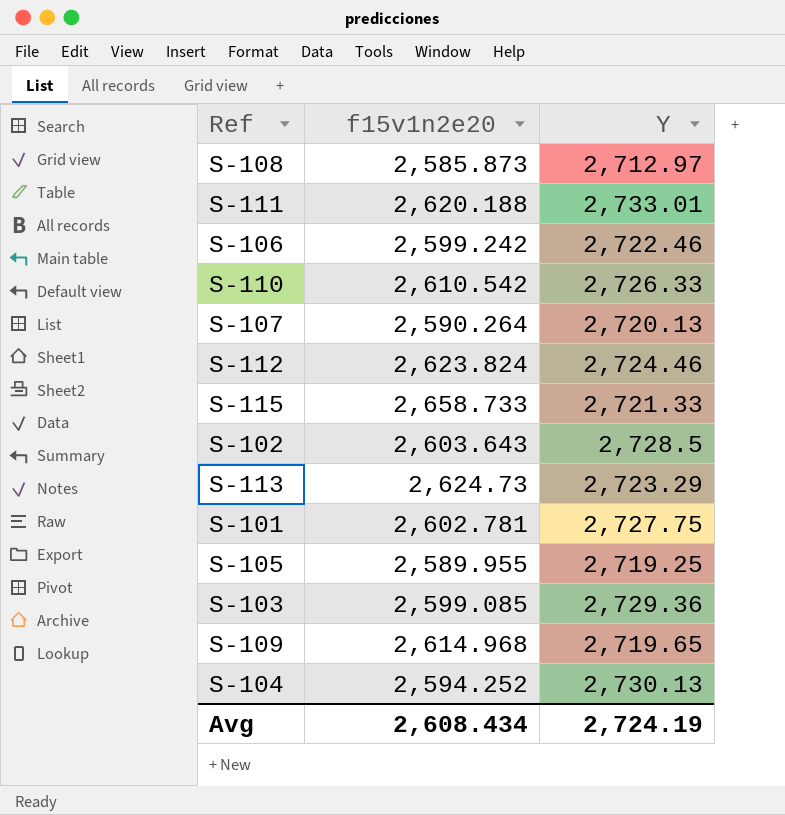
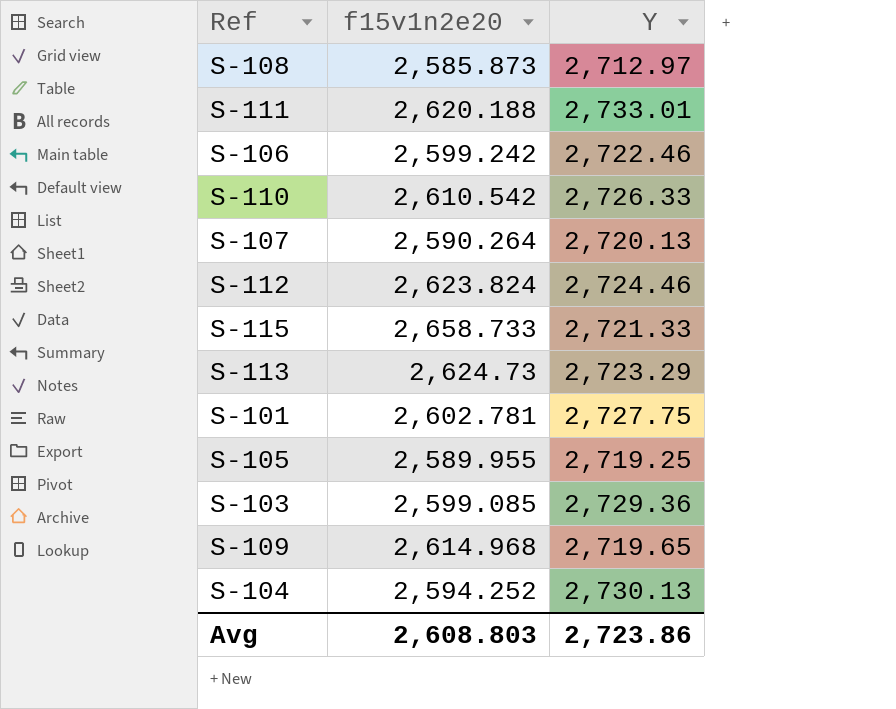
row S-102: 2,603.643 | 2,728.5 -> none
Avg | f15v1n2e20: 2,608.434 -> 2,608.803
Avg | Y: 2,724.19 -> 2,723.86

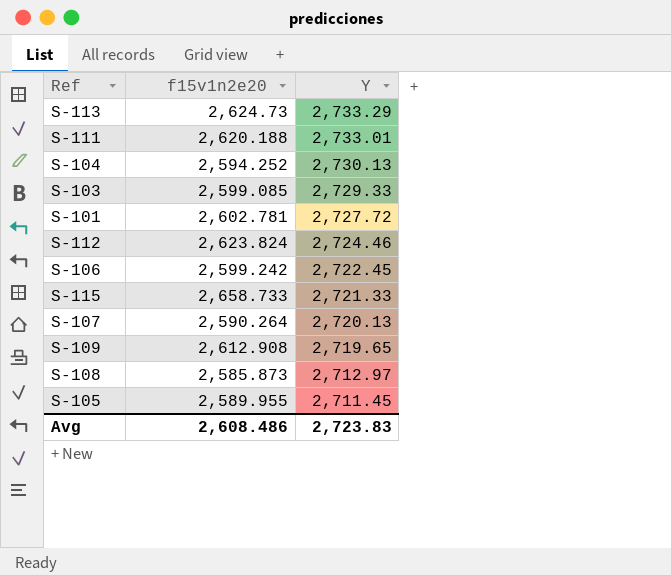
row order: none -> Y descending
row S-110: 2,610.542 | 2,726.33 -> none
S-113 | Y: 2,723.29 -> 2,733.29
S-103 | Y: 2,729.36 -> 2,729.33
S-101 | Y: 2,727.75 -> 2,727.72
S-106 | Y: 2,722.46 -> 2,722.45
S-109 | f15v1n2e20: 2,614.968 -> 2,612.908
S-105 | Y: 2,719.25 -> 2,711.45
Avg | f15v1n2e20: 2,608.803 -> 2,608.486
Avg | Y: 2,723.86 -> 2,723.83

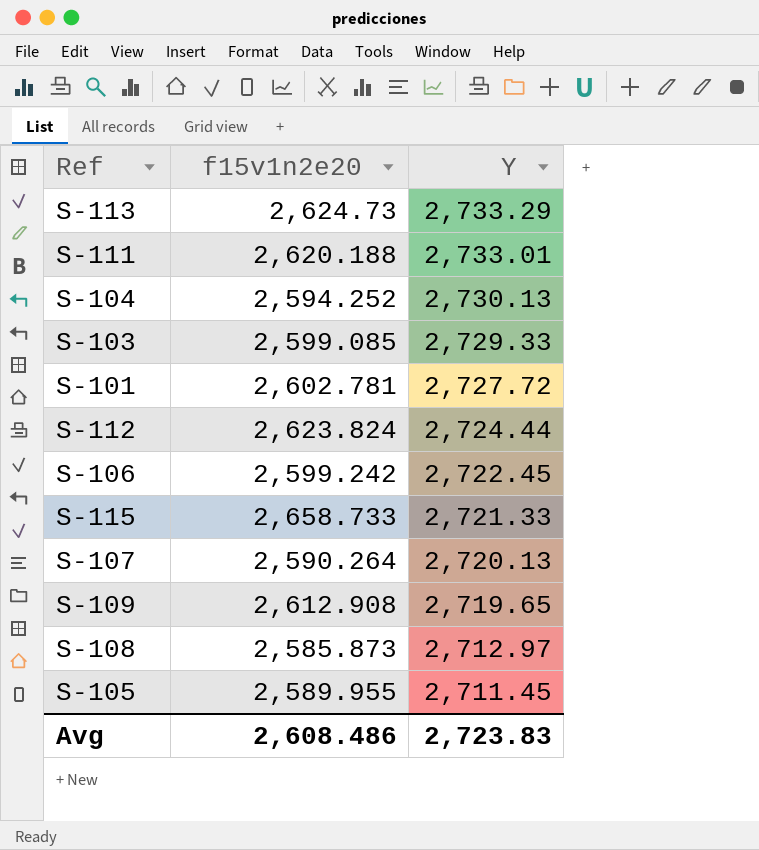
S-112 | Y: 2,724.46 -> 2,724.44

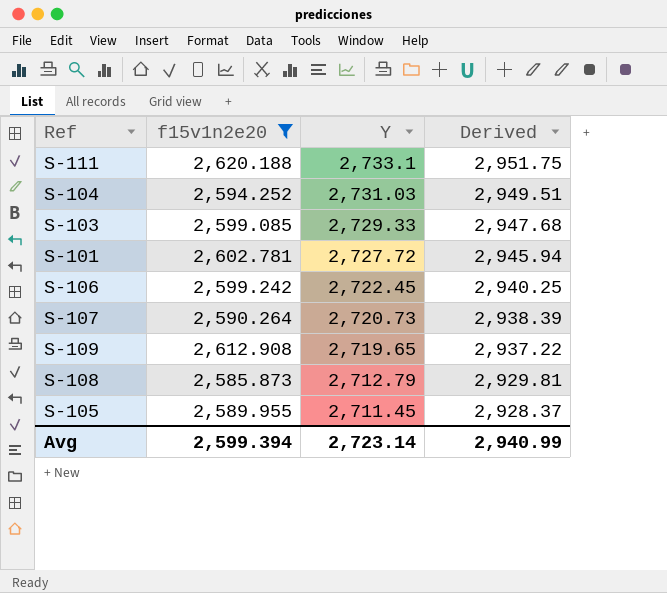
filter: none -> f15v1n2e20 <= 2,620.188
column Derived | formula: none -> [Y] * 1.08
S-111 | Y: 2,733.01 -> 2,733.1
S-104 | Y: 2,730.13 -> 2,731.03
S-107 | Y: 2,720.13 -> 2,720.73
S-108 | Y: 2,712.97 -> 2,712.79
Avg | f15v1n2e20: 2,608.486 -> 2,599.394
Avg | Y: 2,723.83 -> 2,723.14

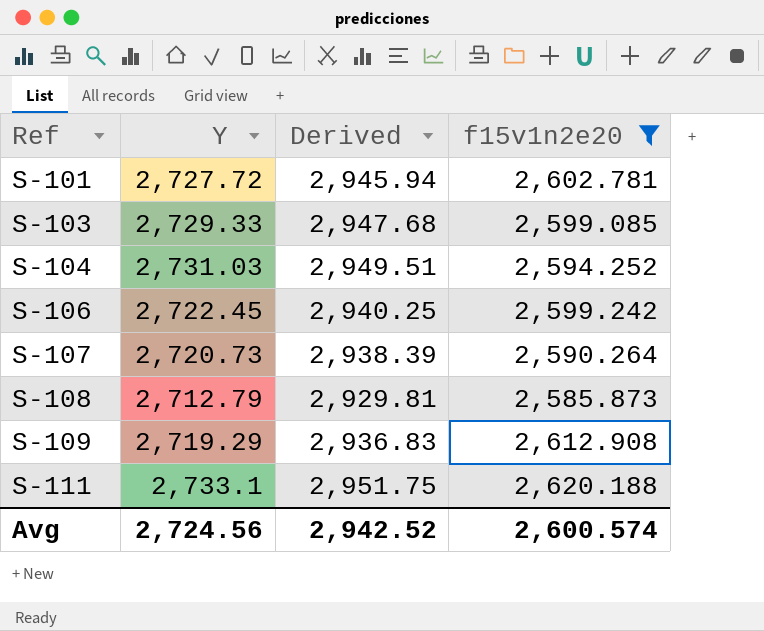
row order: Y descending -> Ref ascending
column f15v1n2e20 | position: 2 -> 4
row S-105: 2,589.955 | 2,711.45 | 2,928.37 -> none
S-109 | Y: 2,719.65 -> 2,719.29
S-109 | Derived: 2,937.22 -> 2,936.83
Avg | Y: 2,723.14 -> 2,724.56
Avg | Derived: 2,940.99 -> 2,942.52
Avg | f15v1n2e20: 2,599.394 -> 2,600.574

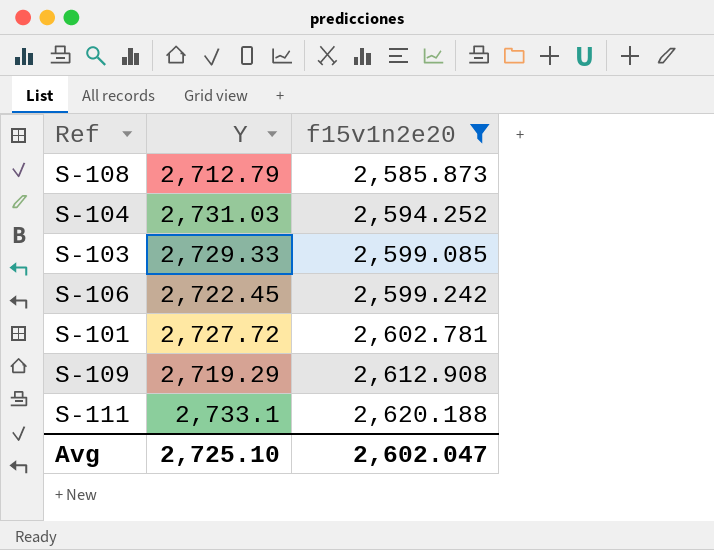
row order: Ref ascending -> f15v1n2e20 ascending
column Derived | formula: [Y] * 1.08 -> none
row S-107: 2,720.73 | 2,938.39 | 2,590.264 -> none
Avg | Y: 2,724.56 -> 2,725.10
Avg | f15v1n2e20: 2,600.574 -> 2,602.047

